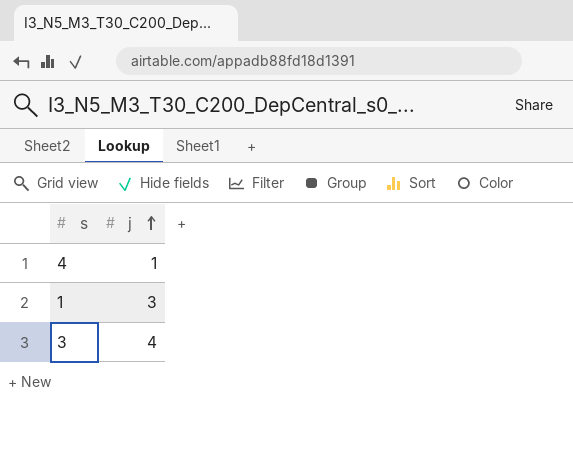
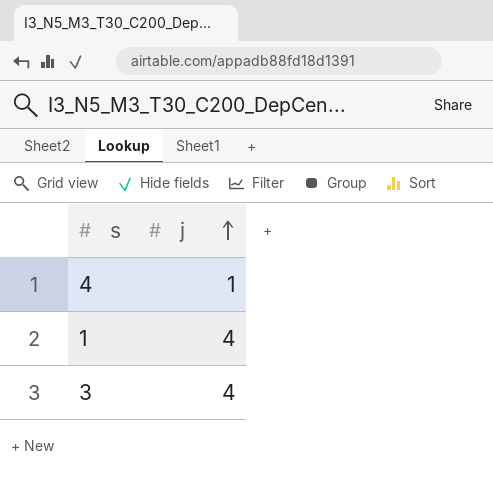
1 | j: 3 -> 4

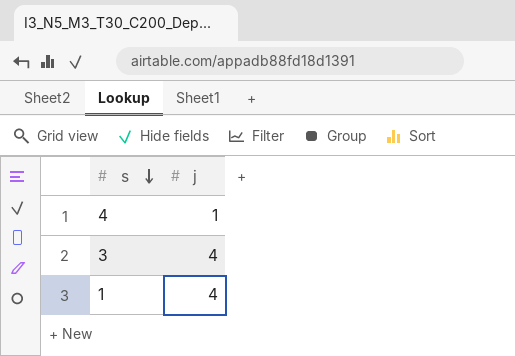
row order: j ascending -> s descending

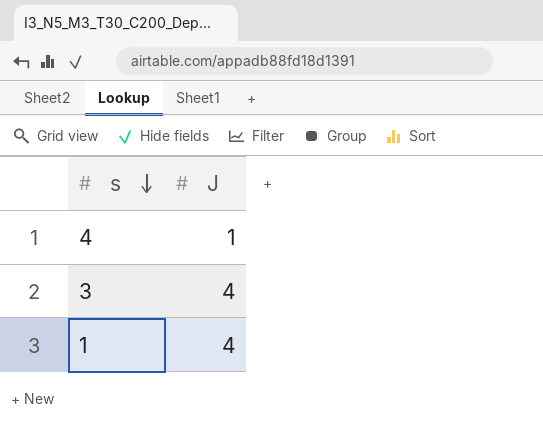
column name: j -> J

